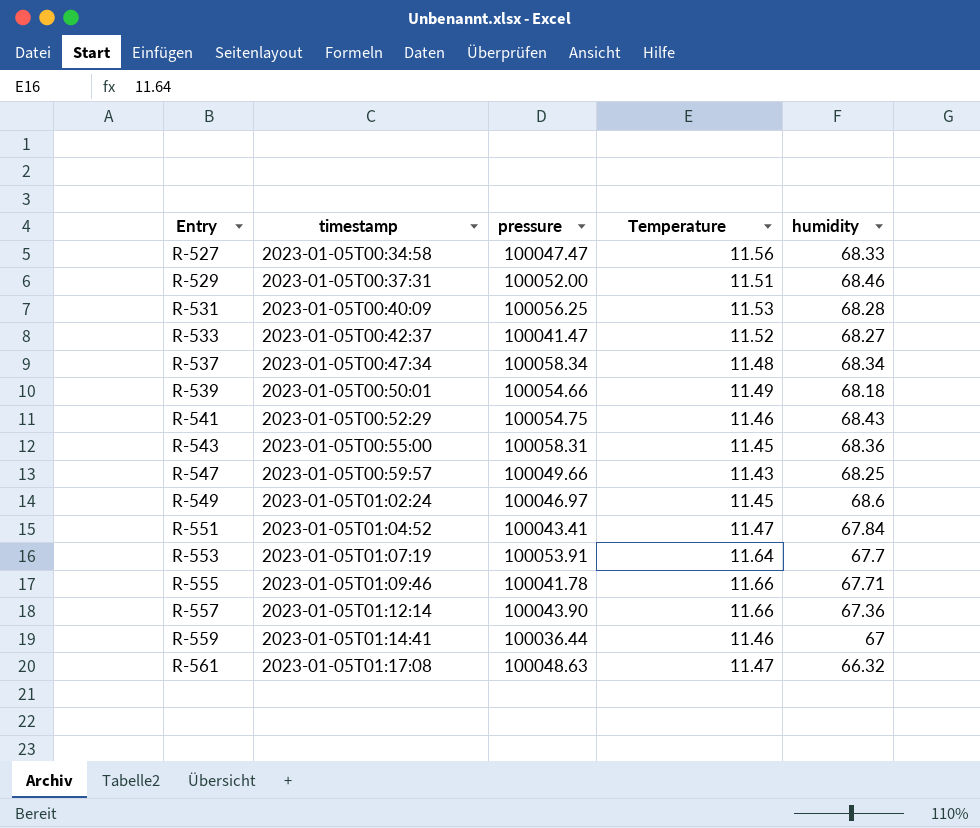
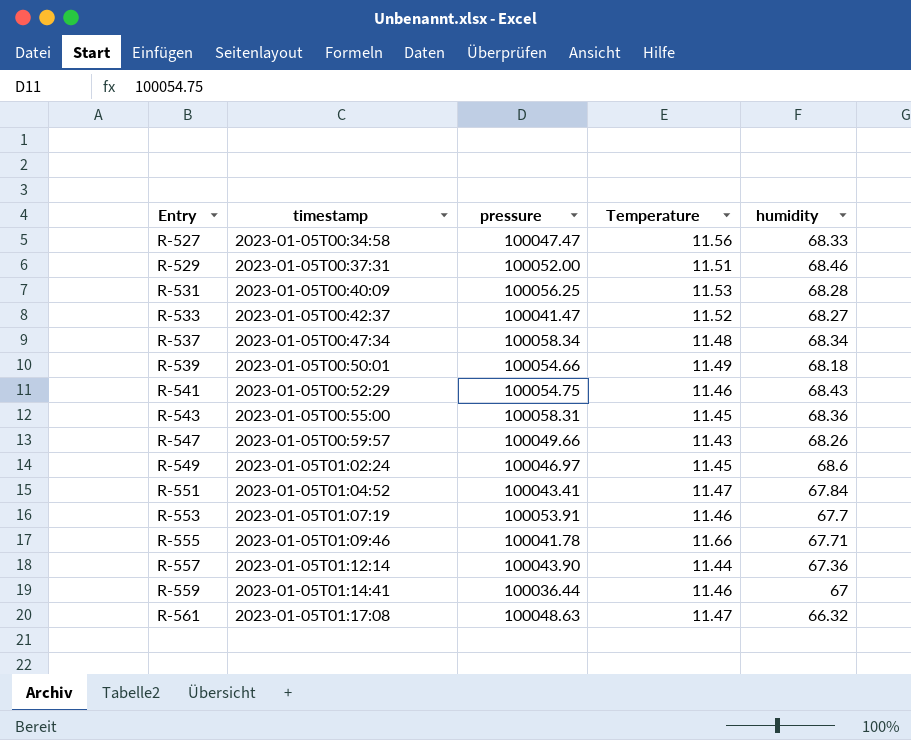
R-547 | humidity: 68.25 -> 68.26
R-553 | Temperature: 11.64 -> 11.46
R-557 | Temperature: 11.66 -> 11.44

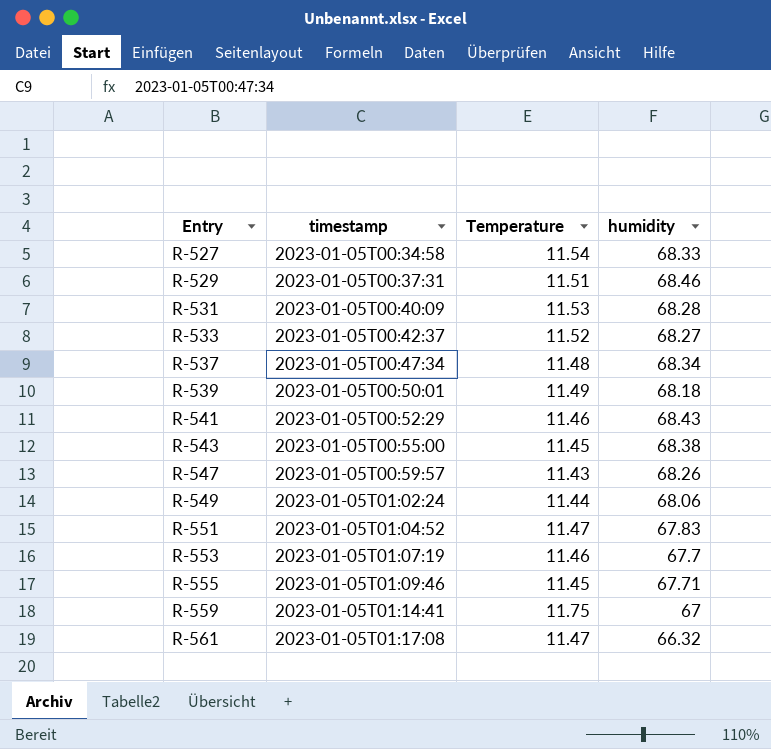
column pressure | position: 3 -> none
row R-557: 2023-01-05T01:12:14 | 100043.90 | 11.44 | 67.36 -> none
R-527 | Temperature: 11.56 -> 11.54
R-543 | humidity: 68.36 -> 68.38
R-549 | Temperature: 11.45 -> 11.44
R-549 | humidity: 68.6 -> 68.06
R-551 | humidity: 67.84 -> 67.83
R-555 | Temperature: 11.66 -> 11.45
R-559 | Temperature: 11.46 -> 11.75

